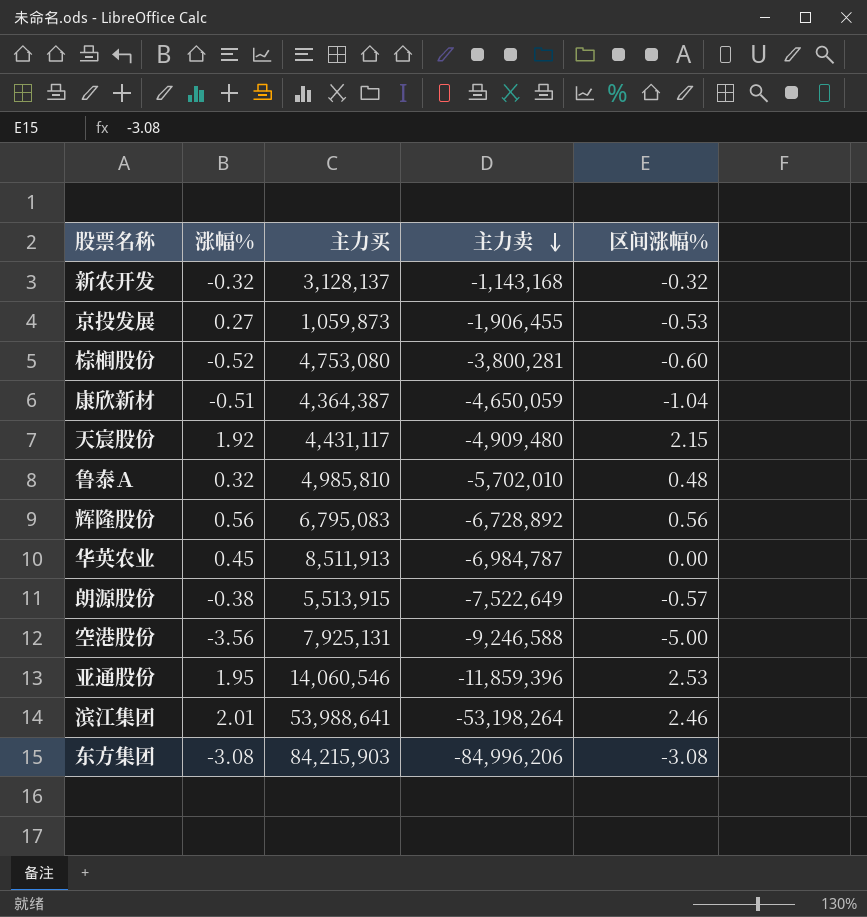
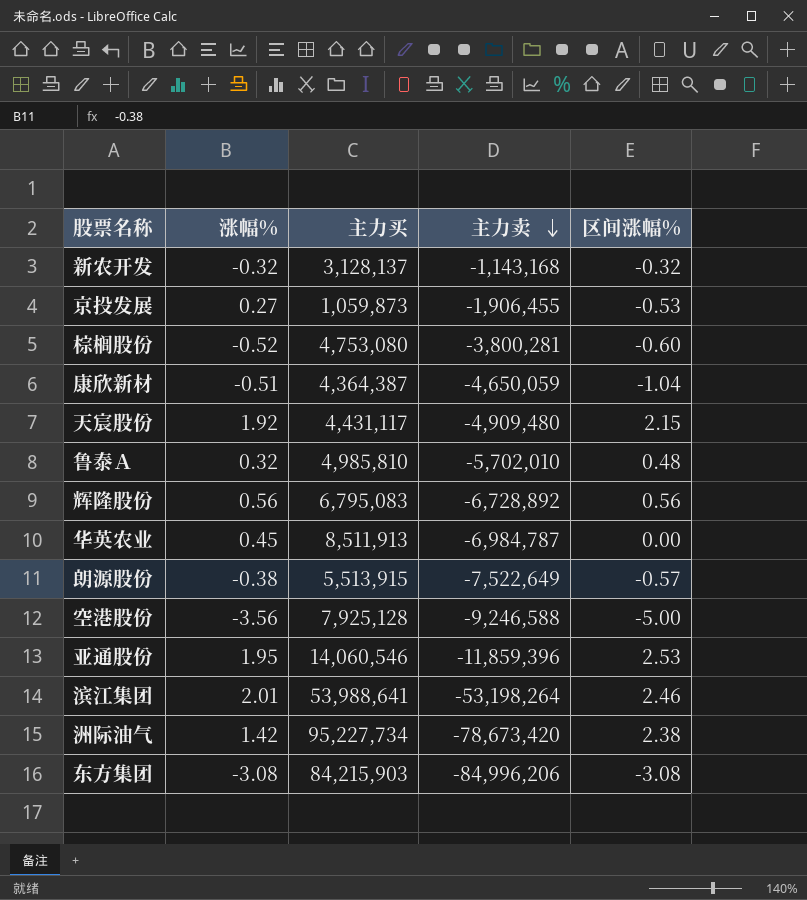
空港股份 | 主力买: 7,925,131 -> 7,925,128
row 洲际油气: none -> 1.42 | 95,227,734 | -78,673,420 | 2.38

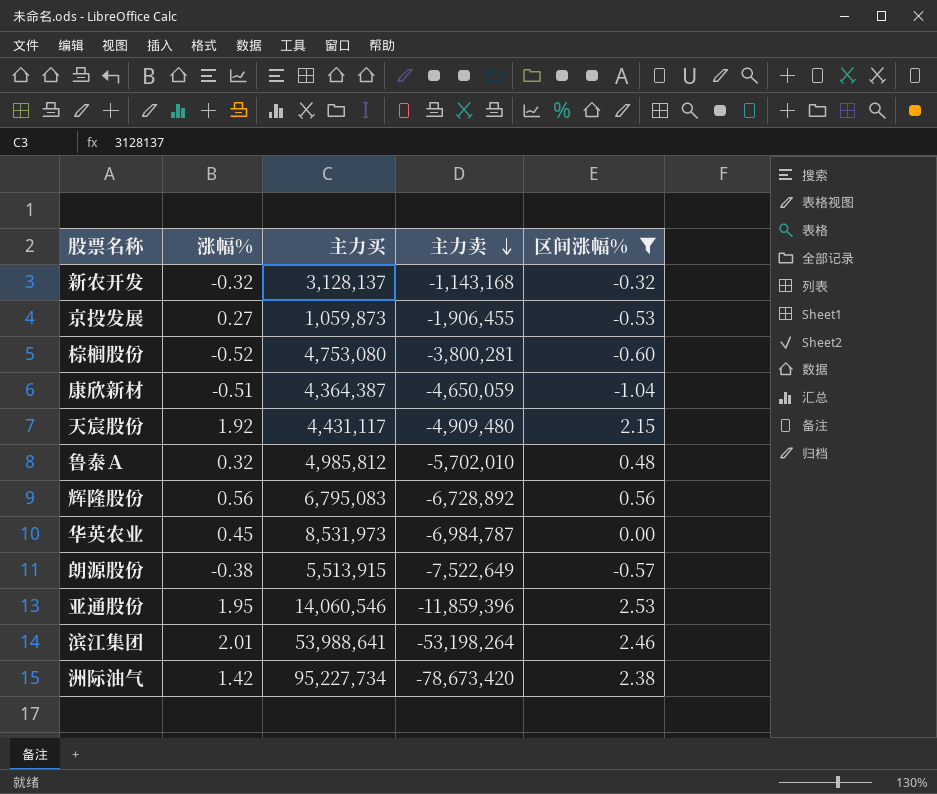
filter: none -> 区间涨幅% >= -1.04
鲁泰Ａ | 主力买: 4,985,810 -> 4,985,812
华英农业 | 主力买: 8,511,913 -> 8,531,973

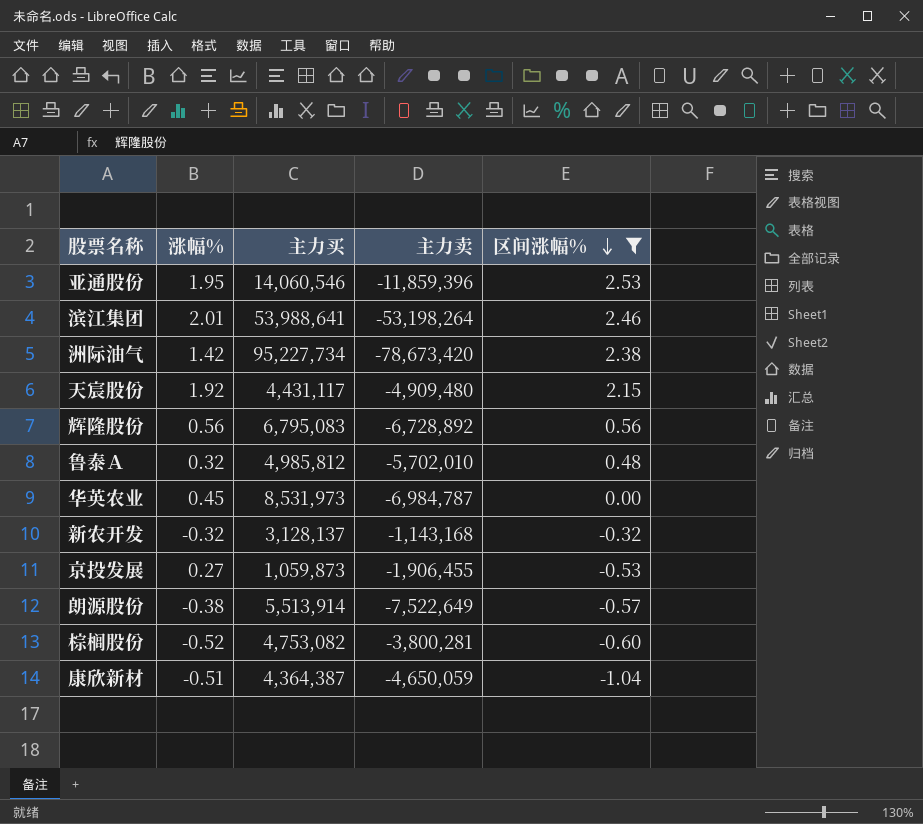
row order: 主力卖 descending -> 区间涨幅% descending
朗源股份 | 主力买: 5,513,915 -> 5,513,914
棕榈股份 | 主力买: 4,753,080 -> 4,753,082

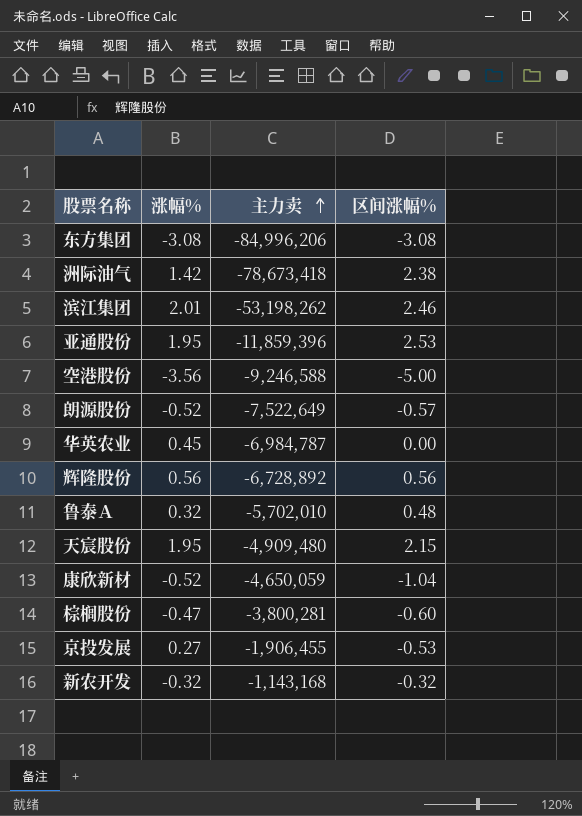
filter: 区间涨幅% >= -1.04 -> none
row order: 区间涨幅% descending -> 主力卖 ascending
column 主力买 | position: 3 -> none
洲际油气 | 主力卖: -78,673,420 -> -78,673,418
滨江集团 | 主力卖: -53,198,264 -> -53,198,262
朗源股份 | 涨幅%: -0.38 -> -0.52
天宸股份 | 涨幅%: 1.92 -> 1.95
康欣新材 | 涨幅%: -0.51 -> -0.52
棕榈股份 | 涨幅%: -0.52 -> -0.47

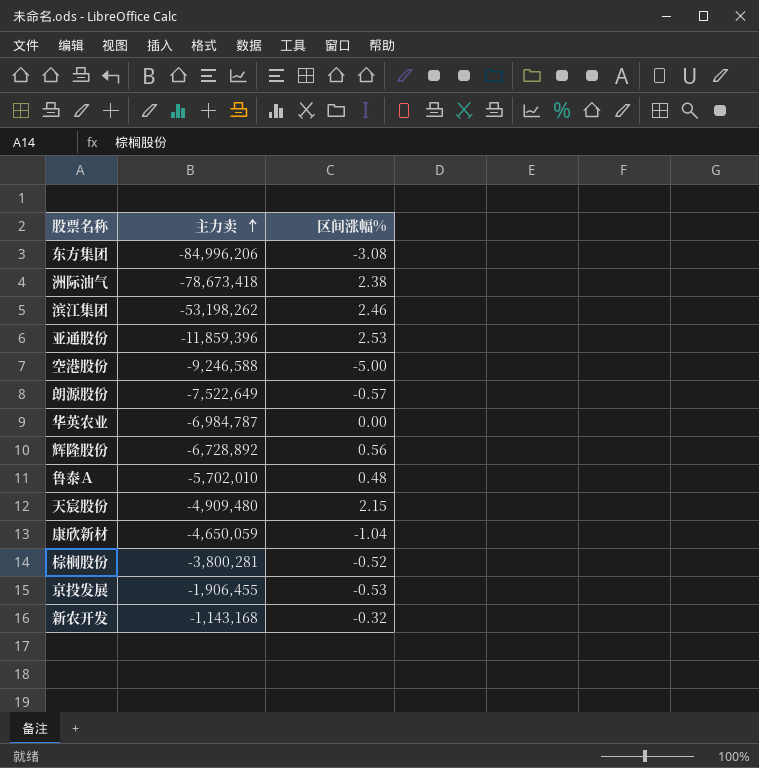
column 涨幅% | position: 2 -> none
棕榈股份 | 区间涨幅%: -0.60 -> -0.52

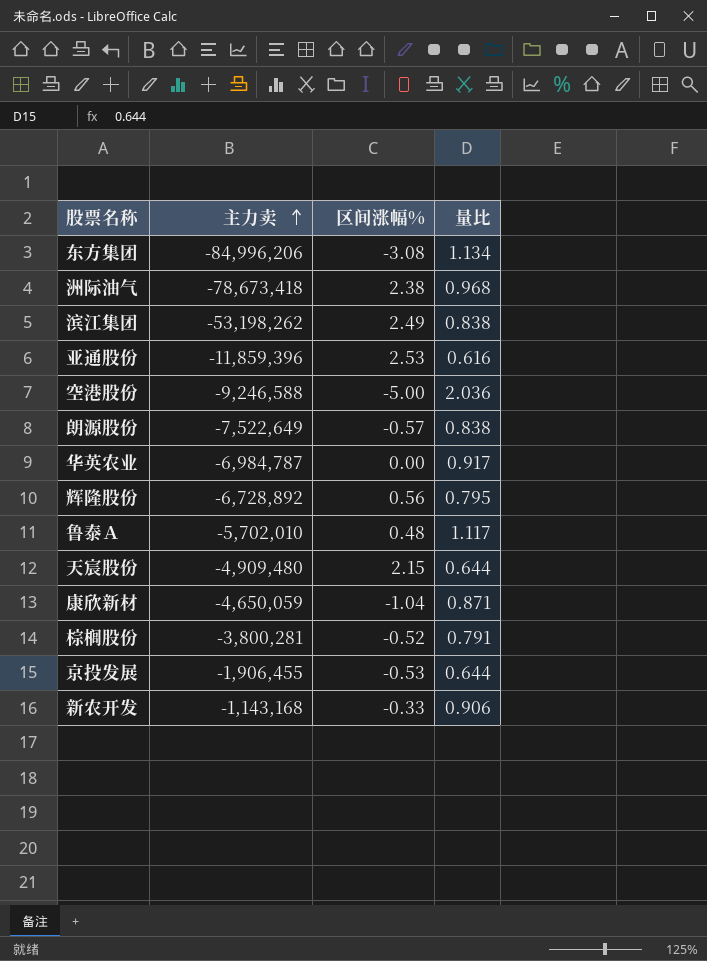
column 量比 | position: none -> 4
滨江集团 | 区间涨幅%: 2.46 -> 2.49
新农开发 | 区间涨幅%: -0.32 -> -0.33

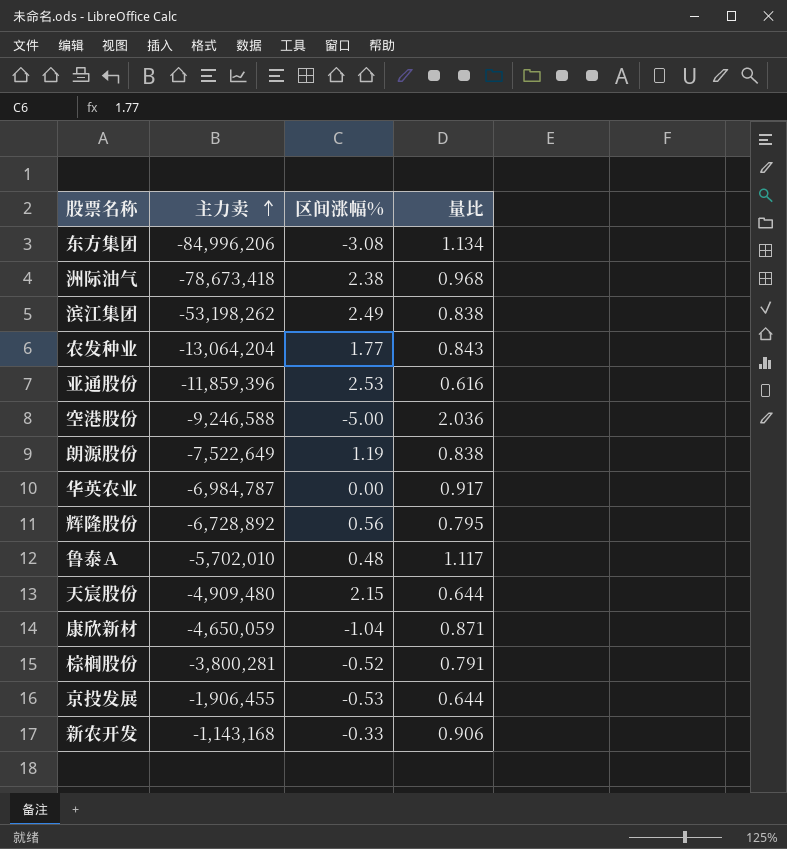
row 农发种业: none -> -13,064,204 | 1.77 | 0.843
朗源股份 | 区间涨幅%: -0.57 -> 1.19

